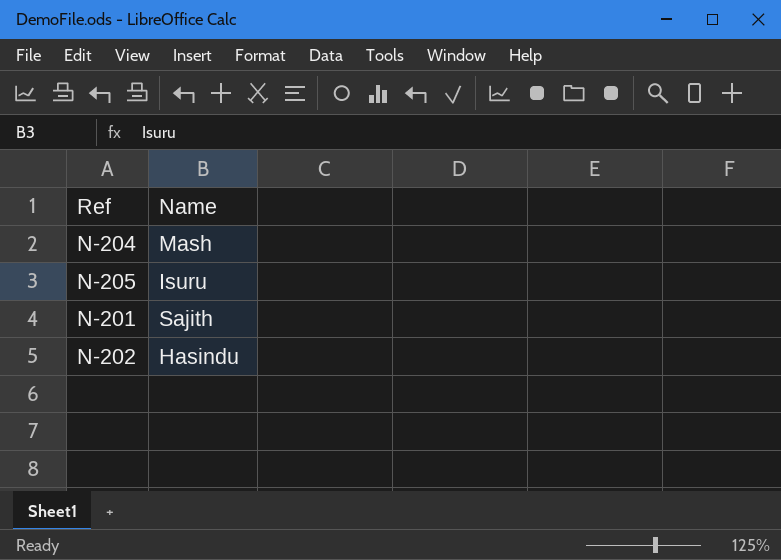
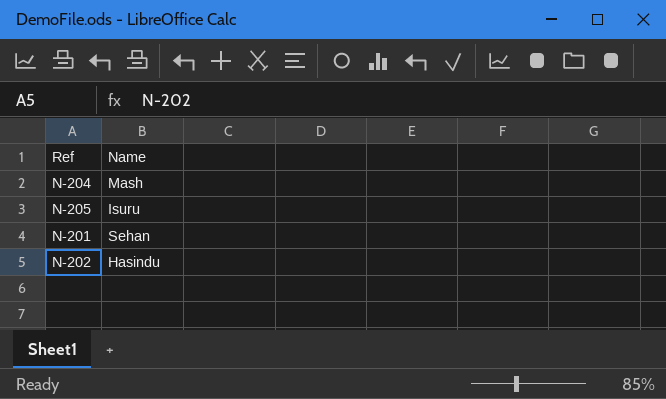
N-201 | Name: Sajith -> Sehan

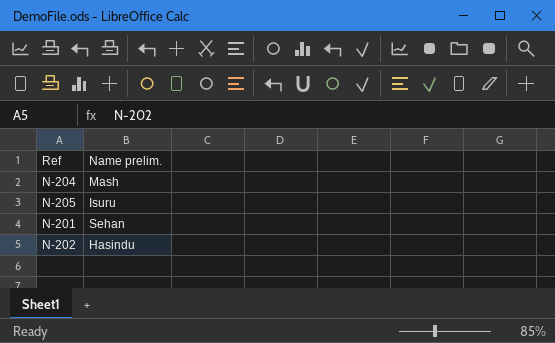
column name: Name -> Name prelim.

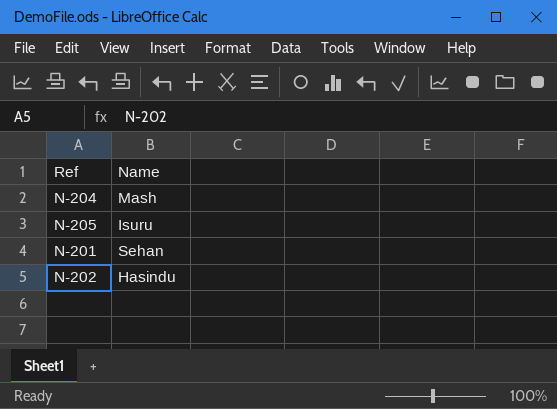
column name: Name prelim. -> Name

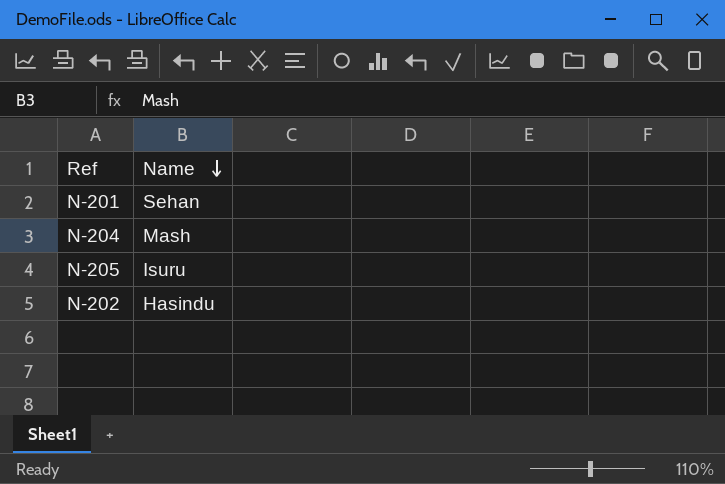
row order: none -> Name descending

